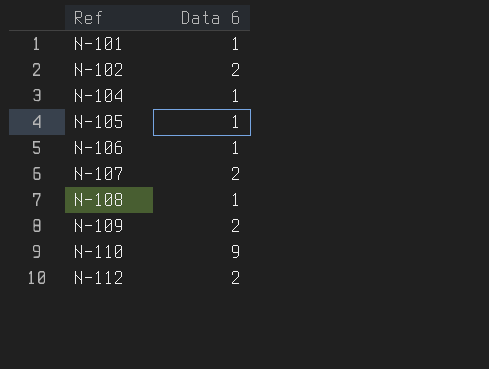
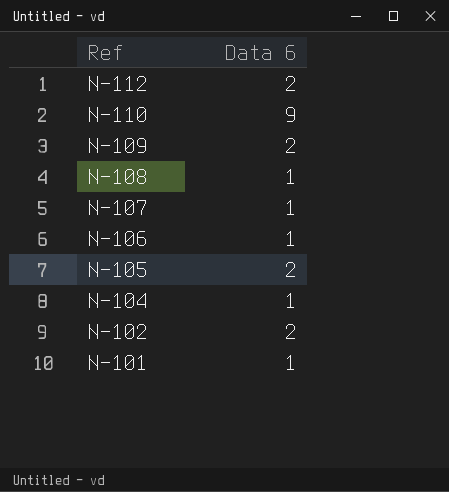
row order: Ref ascending -> Ref descending
N-107 | Data 6: 2 -> 1
N-105 | Data 6: 1 -> 2

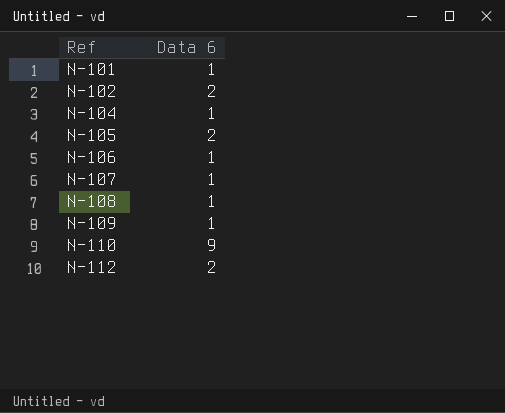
row order: Ref descending -> Ref ascending
N-109 | Data 6: 2 -> 1

